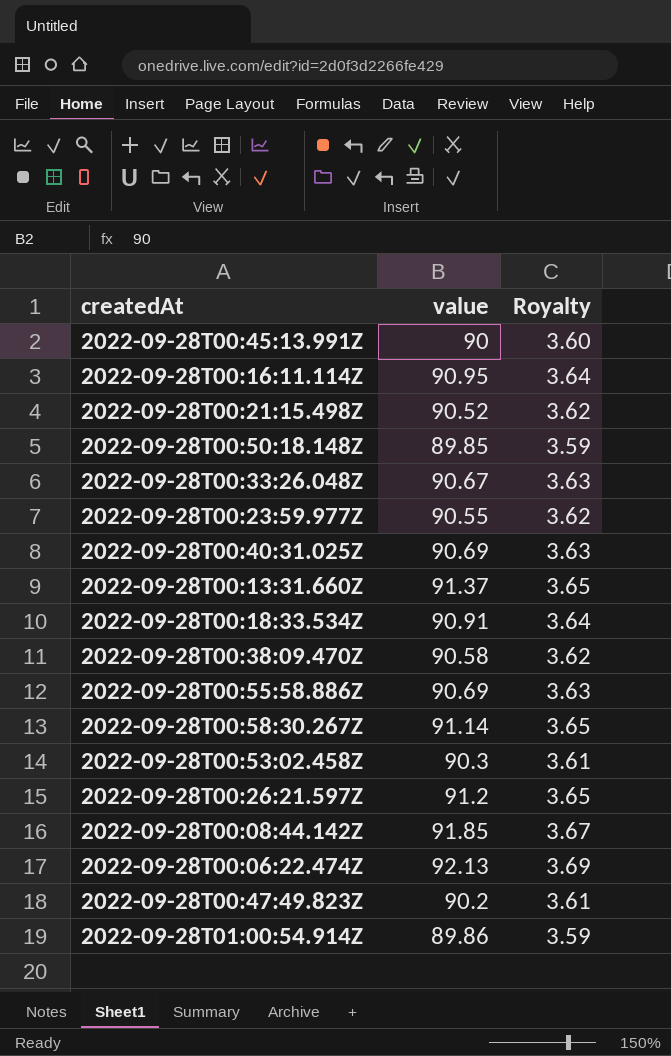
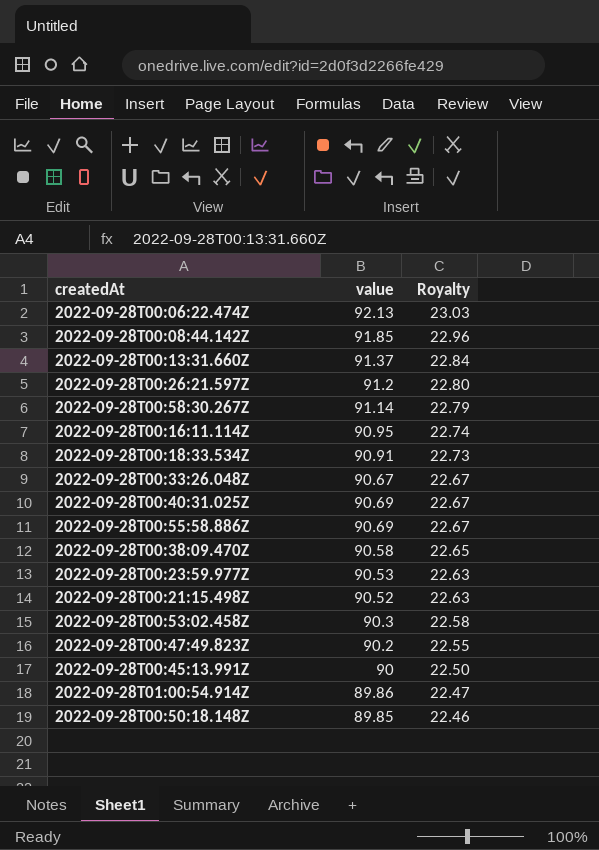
row order: none -> Royalty descending
column Royalty | formula: [value] * 0.04 -> [value] * 0.25
2022-09-28T00:23:59.977Z | value: 90.55 -> 90.53

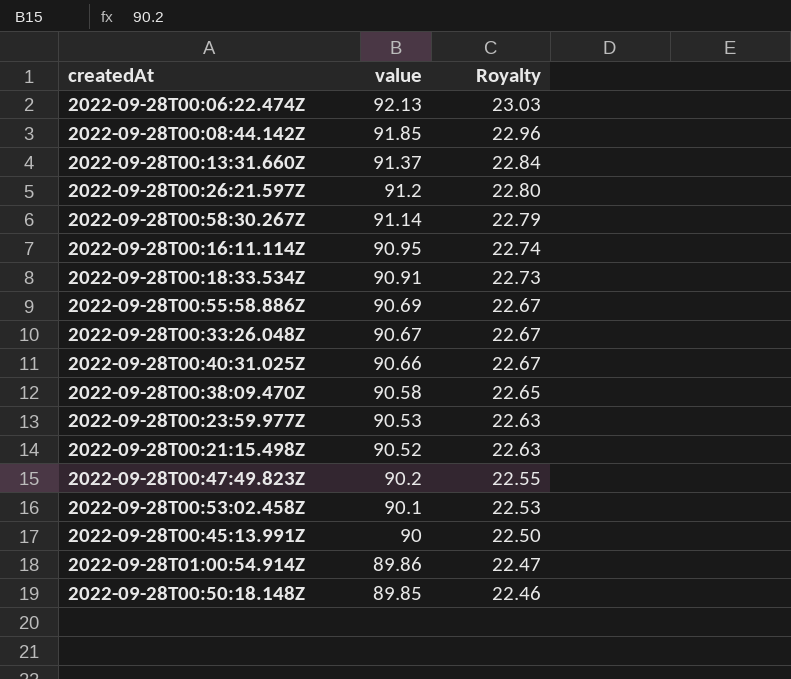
row order: Royalty descending -> value descending
2022-09-28T00:40:31.025Z | value: 90.69 -> 90.66
2022-09-28T00:53:02.458Z | value: 90.3 -> 90.1
2022-09-28T00:53:02.458Z | Royalty: 22.58 -> 22.53

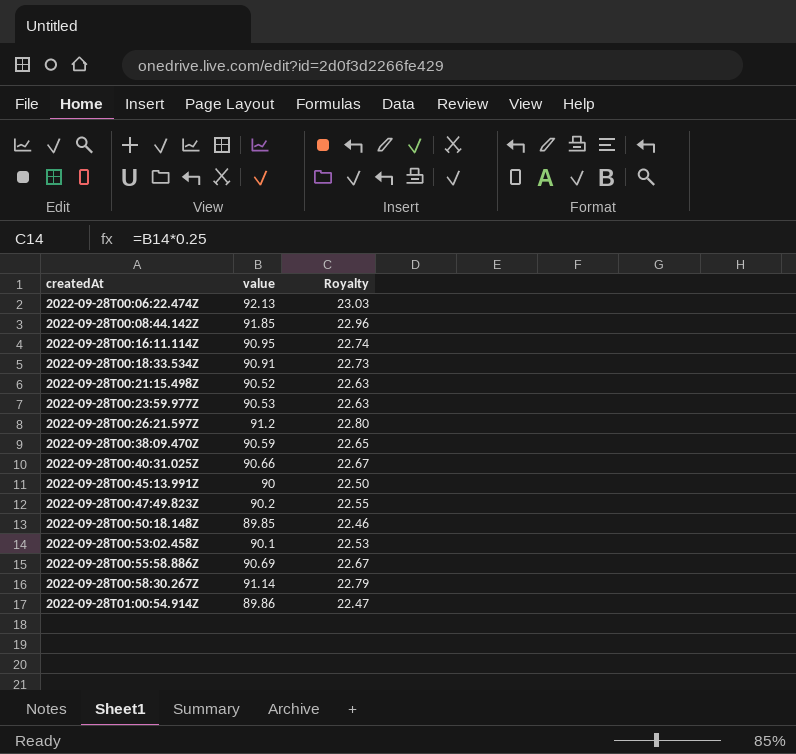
row order: value descending -> createdAt ascending
row 2022-09-28T00:13:31.660Z: 91.37 | 22.84 -> none
row 2022-09-28T00:33:26.048Z: 90.67 | 22.67 -> none
2022-09-28T00:38:09.470Z | value: 90.58 -> 90.59

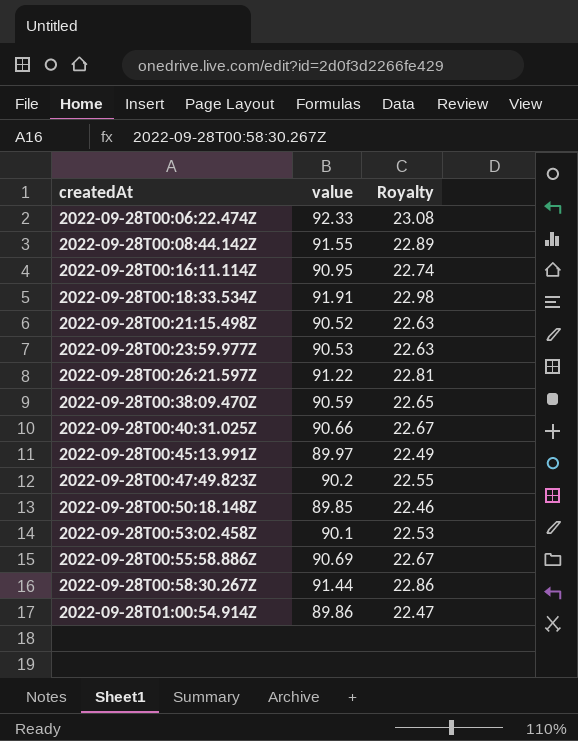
2022-09-28T00:06:22.474Z | value: 92.13 -> 92.33
2022-09-28T00:06:22.474Z | Royalty: 23.03 -> 23.08
2022-09-28T00:08:44.142Z | value: 91.85 -> 91.55
2022-09-28T00:08:44.142Z | Royalty: 22.96 -> 22.89
2022-09-28T00:18:33.534Z | value: 90.91 -> 91.91
2022-09-28T00:18:33.534Z | Royalty: 22.73 -> 22.98
2022-09-28T00:26:21.597Z | value: 91.2 -> 91.22
2022-09-28T00:26:21.597Z | Royalty: 22.80 -> 22.81
2022-09-28T00:45:13.991Z | value: 90 -> 89.97
2022-09-28T00:45:13.991Z | Royalty: 22.50 -> 22.49
2022-09-28T00:58:30.267Z | value: 91.14 -> 91.44
2022-09-28T00:58:30.267Z | Royalty: 22.79 -> 22.86

